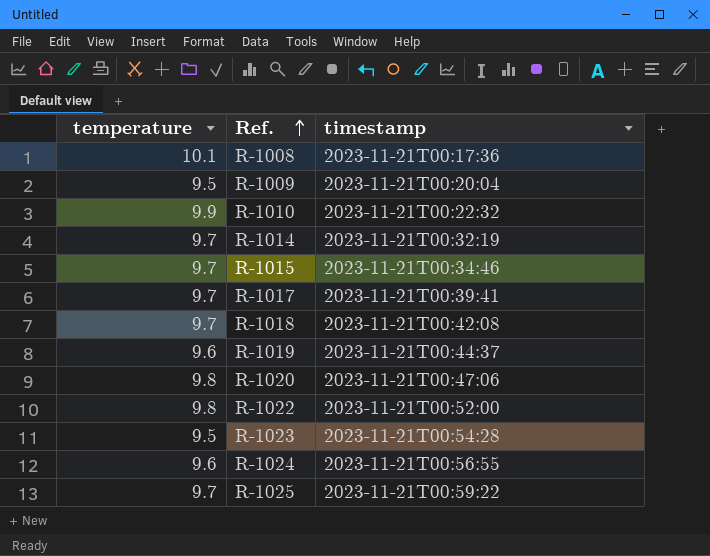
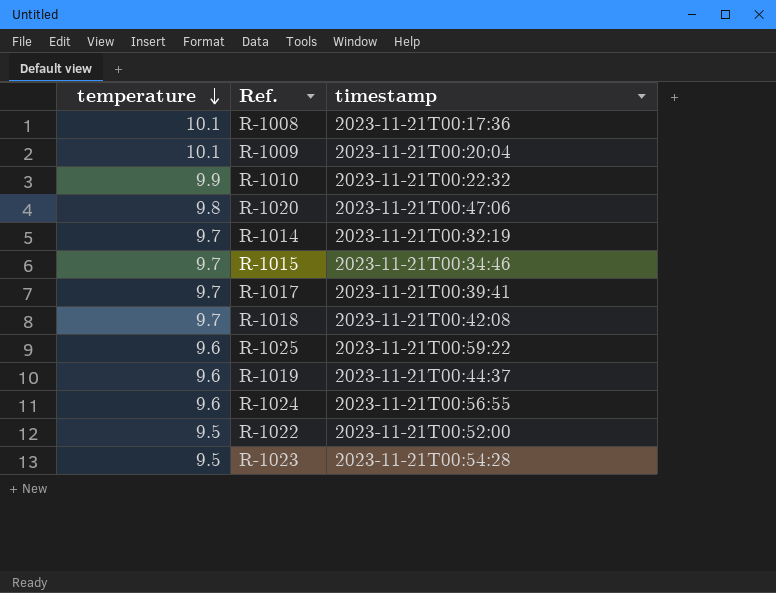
row order: Ref. ascending -> temperature descending
R-1009 | temperature: 9.5 -> 10.1
R-1025 | temperature: 9.7 -> 9.6
R-1022 | temperature: 9.8 -> 9.5

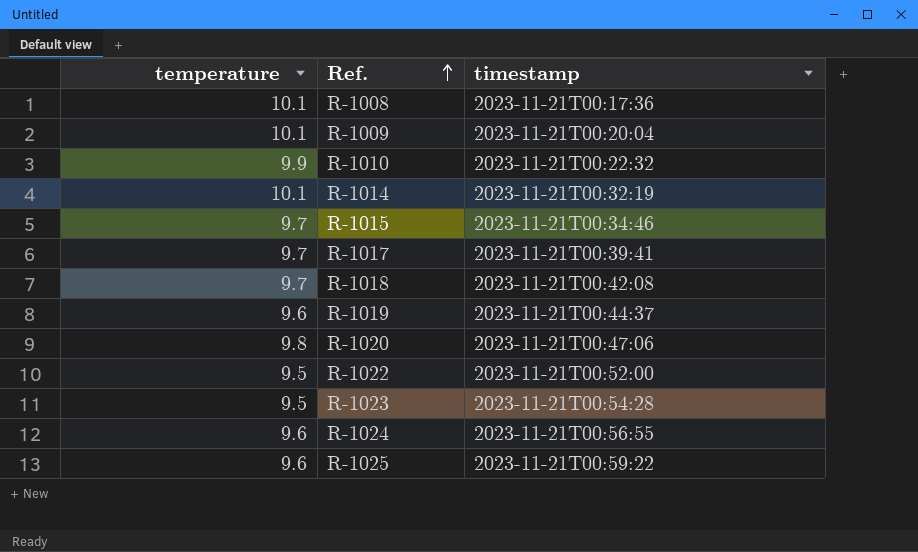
row order: temperature descending -> Ref. ascending
R-1014 | temperature: 9.7 -> 10.1

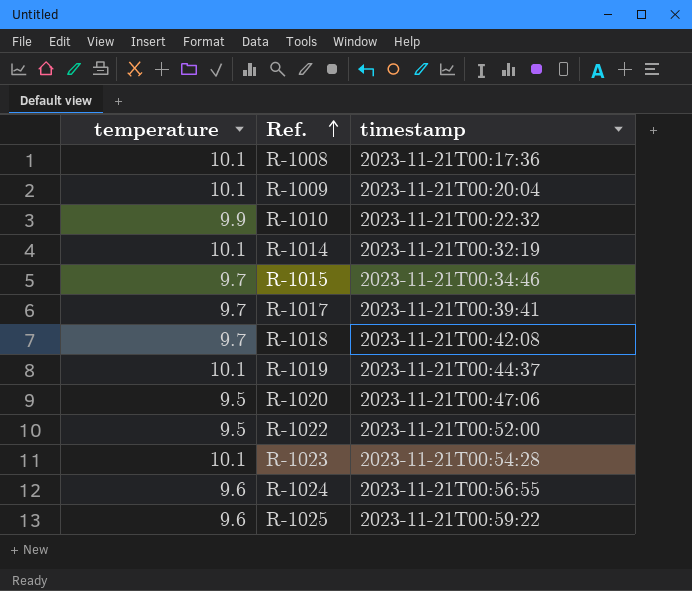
R-1019 | temperature: 9.6 -> 10.1
R-1020 | temperature: 9.8 -> 9.5
R-1023 | temperature: 9.5 -> 10.1

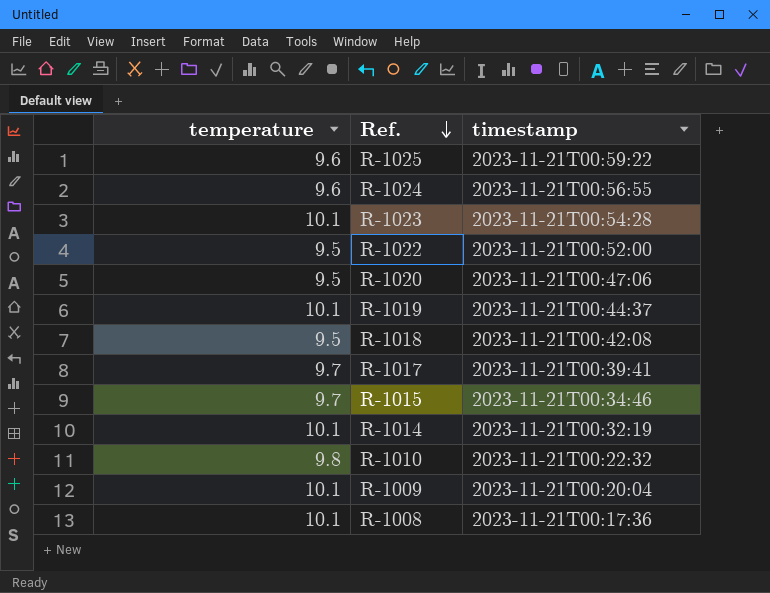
row order: Ref. ascending -> Ref. descending
R-1018 | temperature: 9.7 -> 9.5
R-1010 | temperature: 9.9 -> 9.8

